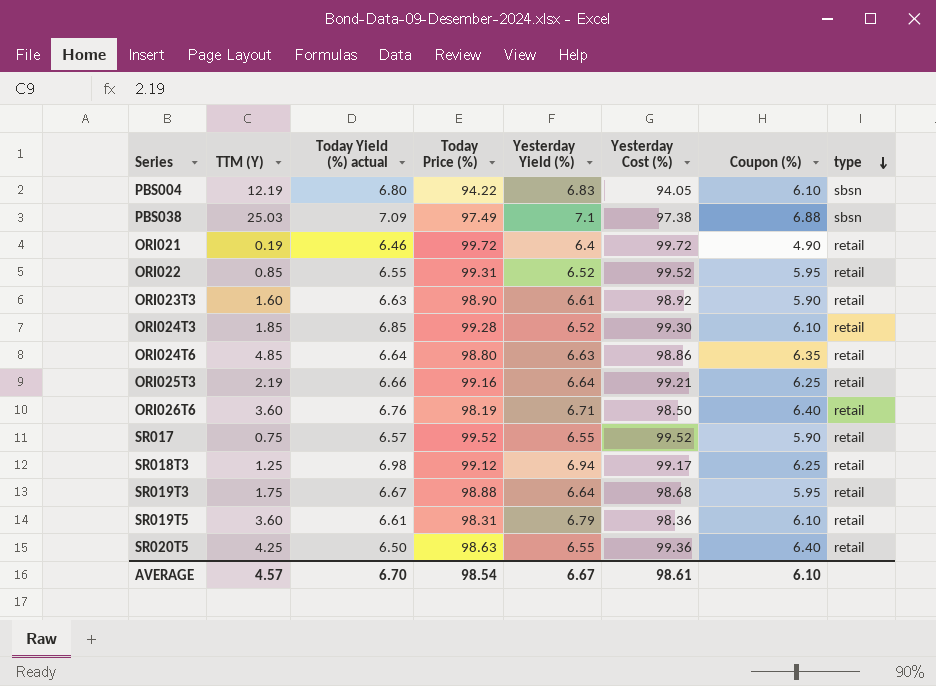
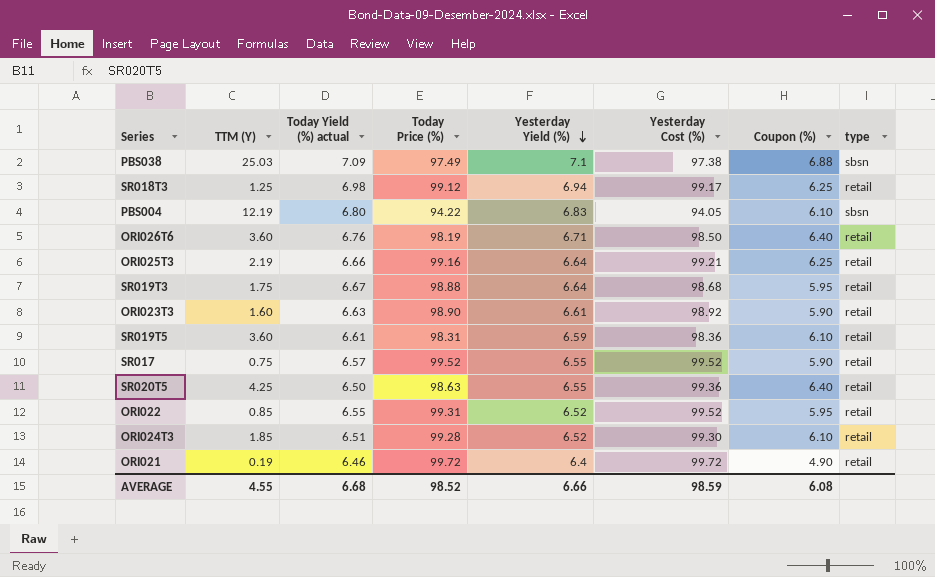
row order: type descending -> Yesterday Yield (%) descending
row ORI024T6: 4.85 | 6.64 | 98.80 | 6.63 | 98.86 | 6.35 | retail -> none
SR019T5 | Yesterday Yield (%): 6.79 -> 6.59
ORI024T3 | Today Yield (%) actual: 6.85 -> 6.51
AVERAGE | TTM (Y): 4.57 -> 4.55
AVERAGE | Today Yield (%) actual: 6.70 -> 6.68
AVERAGE | Today Price (%): 98.54 -> 98.52
AVERAGE | Yesterday Yield (%): 6.67 -> 6.66
AVERAGE | Yesterday Cost (%): 98.61 -> 98.59
AVERAGE | Coupon (%): 6.10 -> 6.08

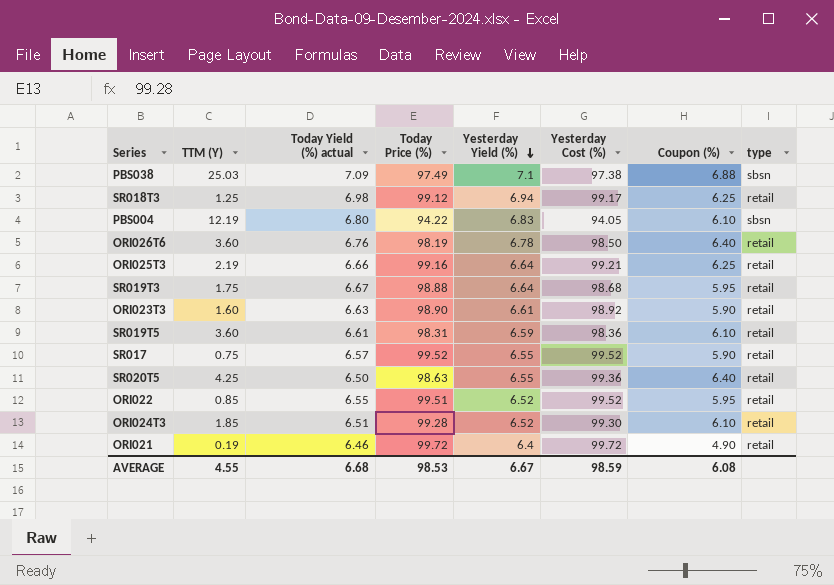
ORI026T6 | Yesterday Yield (%): 6.71 -> 6.78
ORI022 | Today Price (%): 99.31 -> 99.51
AVERAGE | Today Price (%): 98.52 -> 98.53
AVERAGE | Yesterday Yield (%): 6.66 -> 6.67

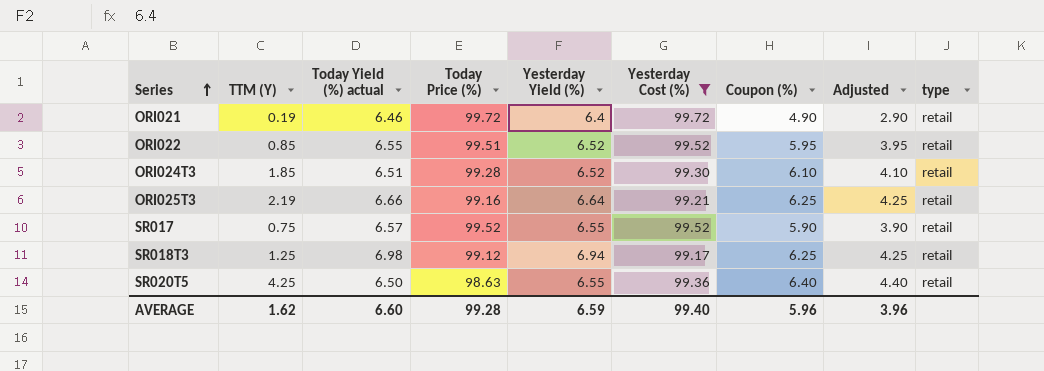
filter: none -> Yesterday Cost (%) >= 99.17
row order: Yesterday Yield (%) descending -> Series ascending
column Adjusted | formula: none -> [Coupon (%)] - 2
AVERAGE | TTM (Y): 4.55 -> 1.62
AVERAGE | Today Yield (%) actual: 6.68 -> 6.60
AVERAGE | Today Price (%): 98.53 -> 99.28
AVERAGE | Yesterday Yield (%): 6.67 -> 6.59
AVERAGE | Yesterday Cost (%): 98.59 -> 99.40
AVERAGE | Coupon (%): 6.08 -> 5.96

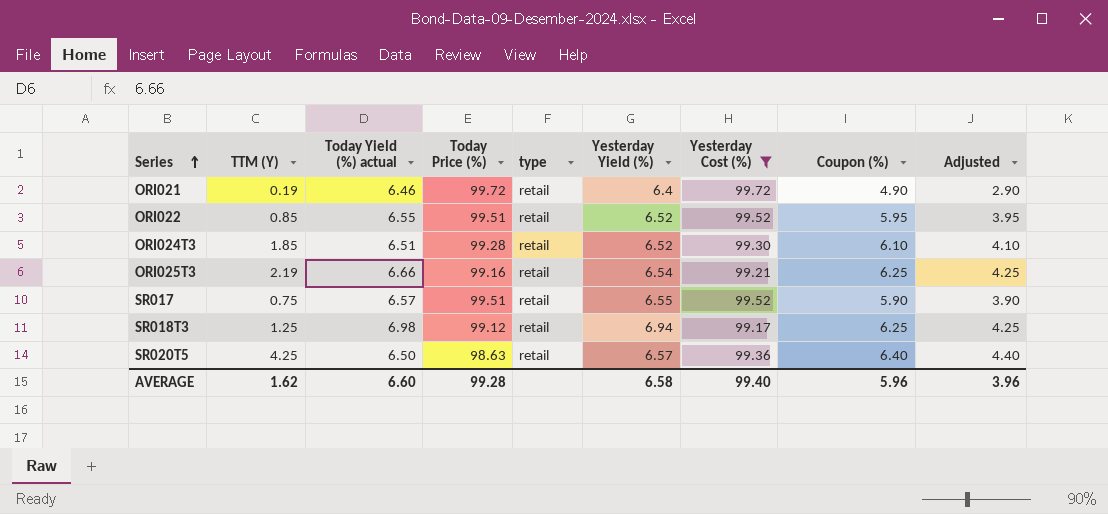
column type | position: 9 -> 5
ORI025T3 | Yesterday Yield (%): 6.64 -> 6.54
SR017 | Today Price (%): 99.52 -> 99.51
SR020T5 | Yesterday Yield (%): 6.55 -> 6.57
AVERAGE | Yesterday Yield (%): 6.59 -> 6.58

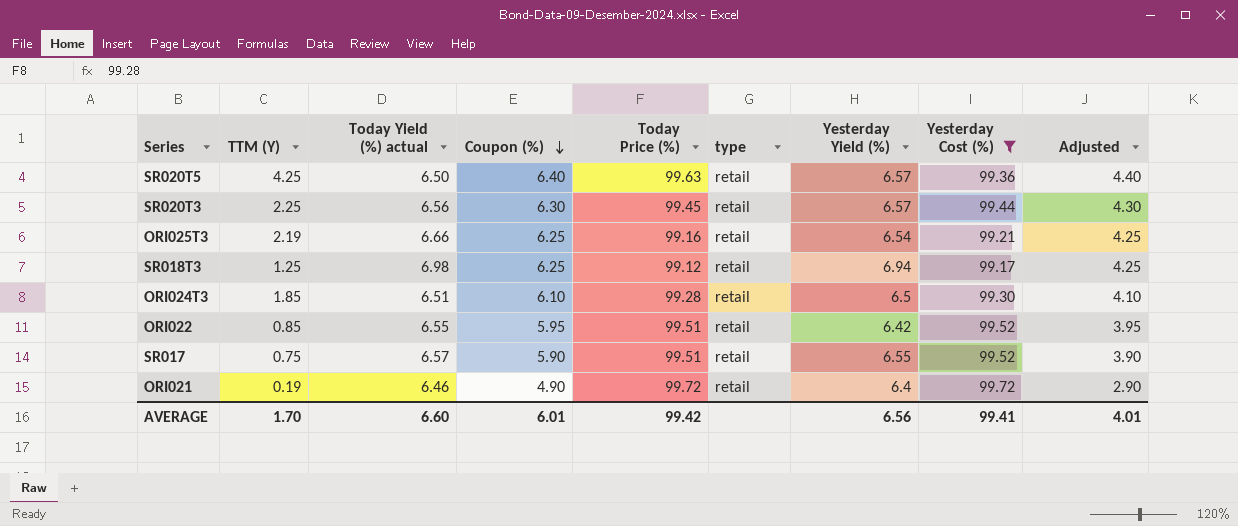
row order: Series ascending -> Coupon (%) descending
column Coupon (%) | position: 8 -> 4
SR020T5 | Today Price (%): 98.63 -> 99.63
row SR020T3: none -> 2.25 | 6.56 | 6.30 | 99.45 | retail | 6.57 | 99.44 | 4.30
ORI024T3 | Yesterday Yield (%): 6.52 -> 6.5
ORI022 | Yesterday Yield (%): 6.52 -> 6.42
AVERAGE | TTM (Y): 1.62 -> 1.70
AVERAGE | Coupon (%): 5.96 -> 6.01
AVERAGE | Today Price (%): 99.28 -> 99.42
AVERAGE | Yesterday Yield (%): 6.58 -> 6.56
AVERAGE | Yesterday Cost (%): 99.40 -> 99.41
AVERAGE | Adjusted: 3.96 -> 4.01

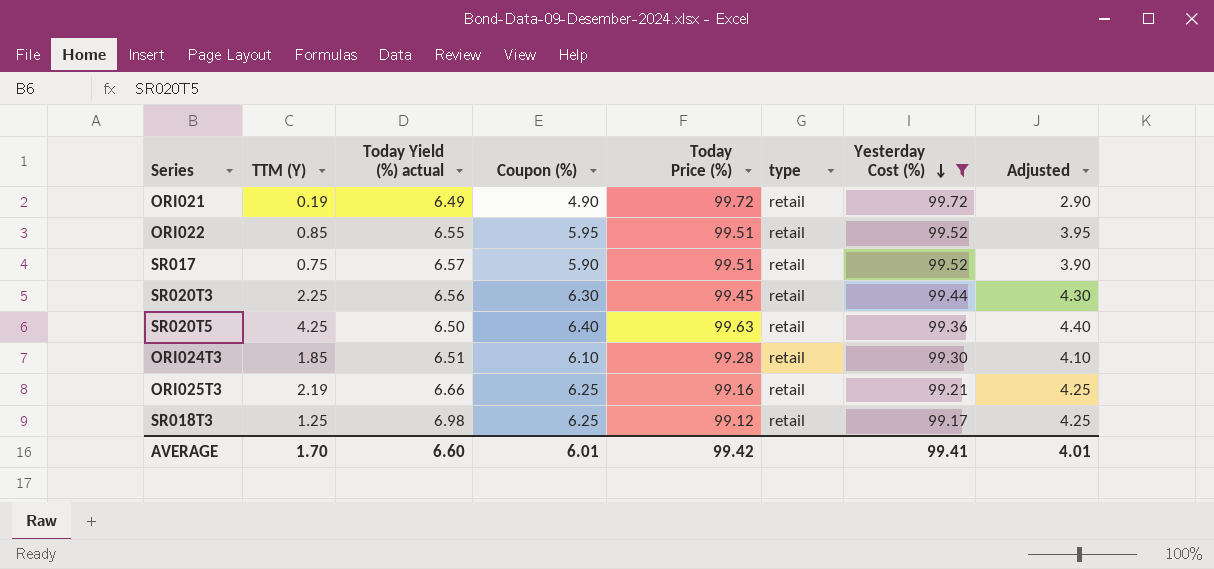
row order: Coupon (%) descending -> Yesterday Cost (%) descending
column Yesterday Yield (%) | position: 7 -> none
ORI021 | Today Yield (%) actual: 6.46 -> 6.49

